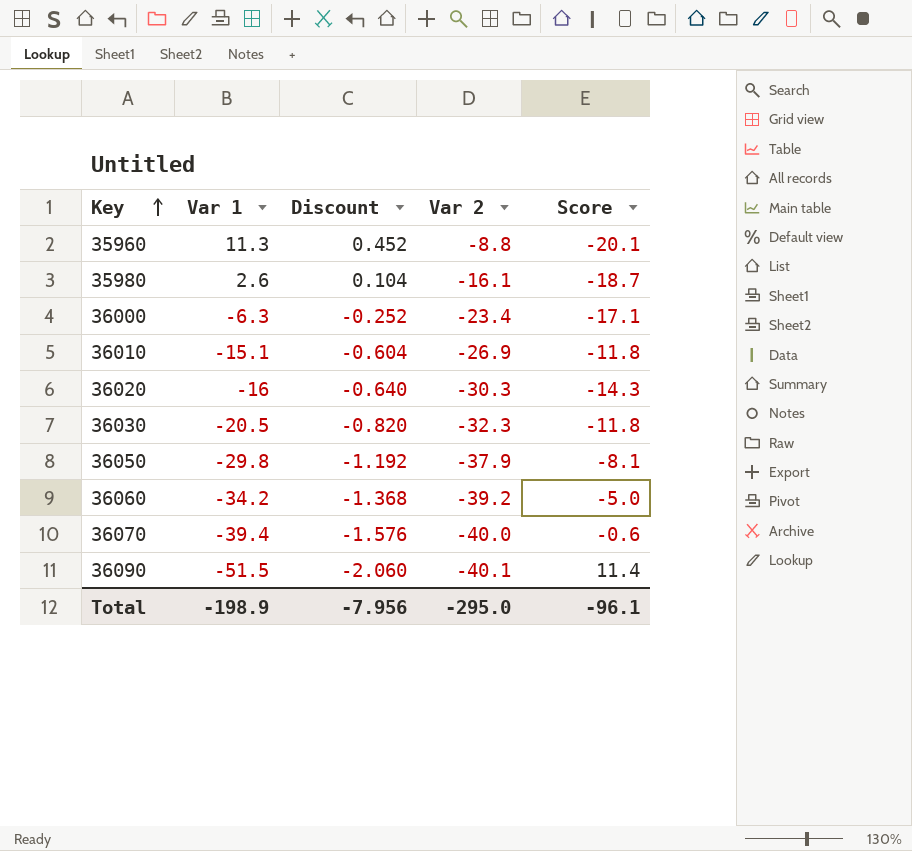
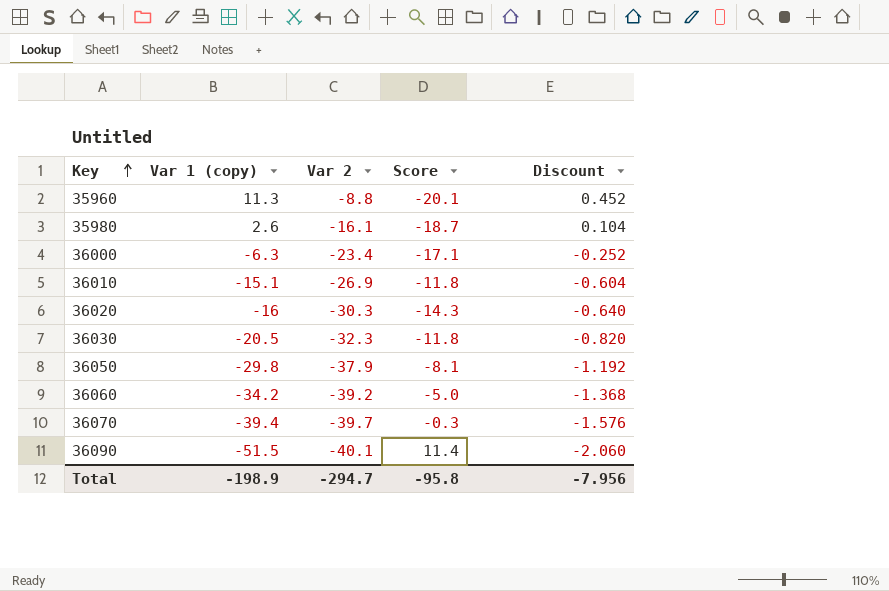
column name: Var 1 -> Var 1 (copy)
column Discount | position: 3 -> 5
36070 | Var 2: -40.0 -> -39.7
36070 | Score: -0.6 -> -0.3
Total | Var 2: -295.0 -> -294.7
Total | Score: -96.1 -> -95.8

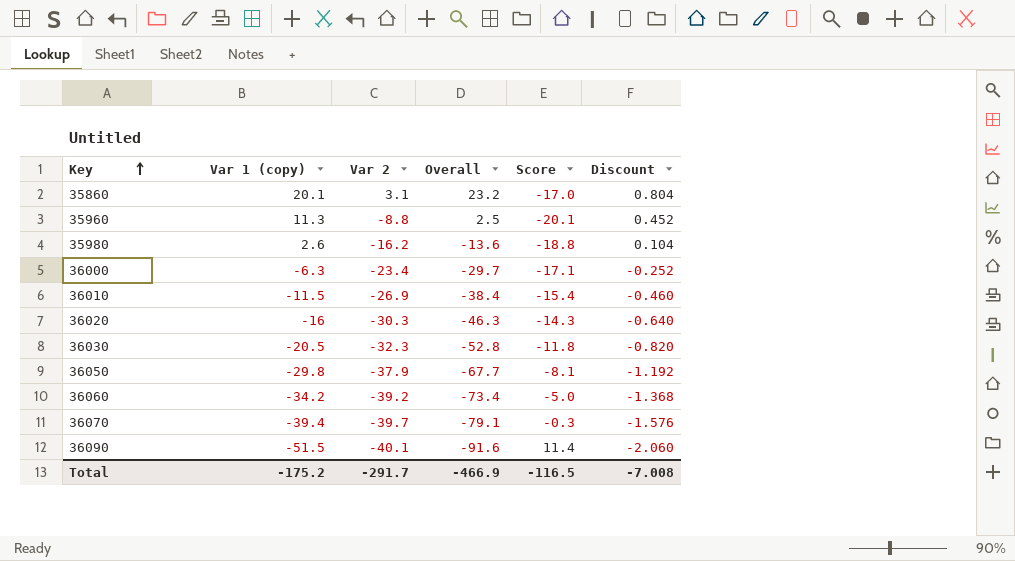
column Overall | formula: none -> [Var 1 (copy)] + [Var 2]
row 35860: none -> 20.1 | 3.1 | 23.2 | -17.0 | 0.804
35980 | Var 2: -16.1 -> -16.2
35980 | Score: -18.7 -> -18.8
36010 | Var 1 (copy): -15.1 -> -11.5
36010 | Score: -11.8 -> -15.4
36010 | Discount: -0.604 -> -0.460
Total | Var 1 (copy): -198.9 -> -175.2
Total | Var 2: -294.7 -> -291.7
Total | Score: -95.8 -> -116.5
Total | Discount: -7.956 -> -7.008

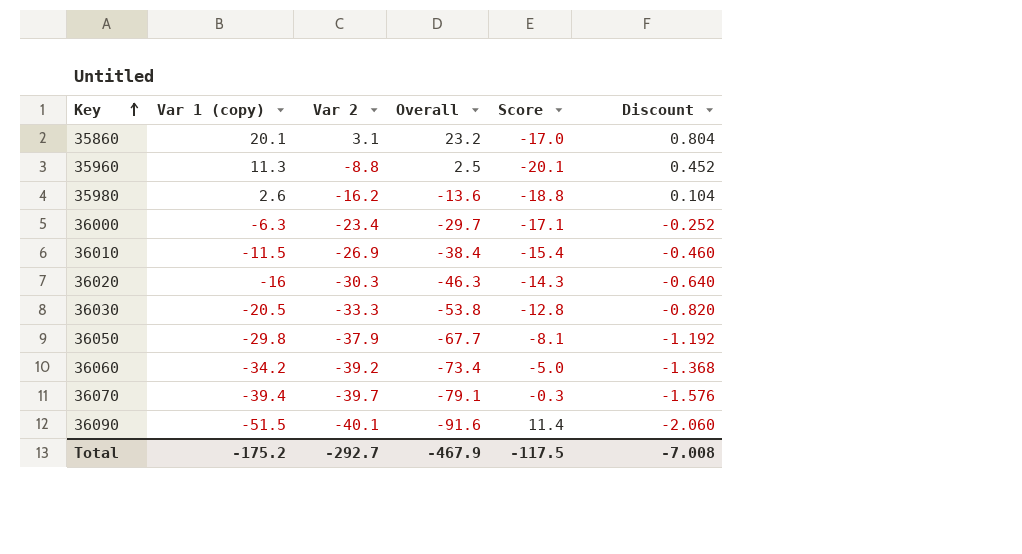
36030 | Var 2: -32.3 -> -33.3
36030 | Overall: -52.8 -> -53.8
36030 | Score: -11.8 -> -12.8
Total | Var 2: -291.7 -> -292.7
Total | Overall: -466.9 -> -467.9
Total | Score: -116.5 -> -117.5

